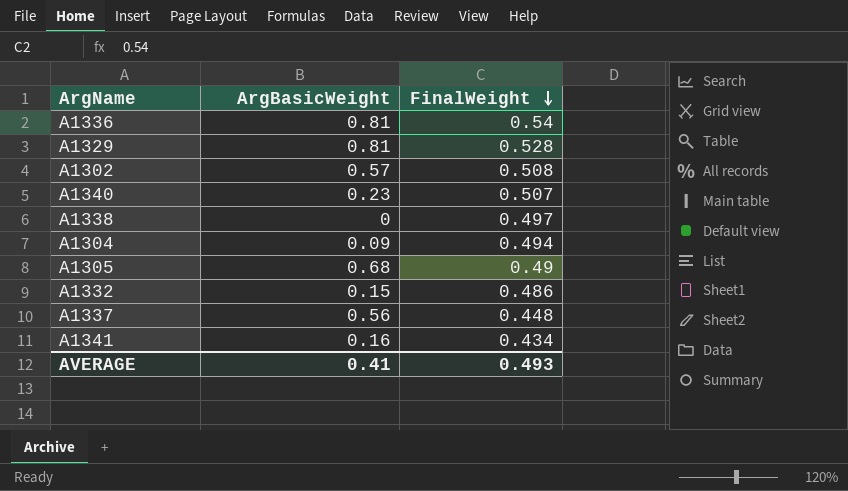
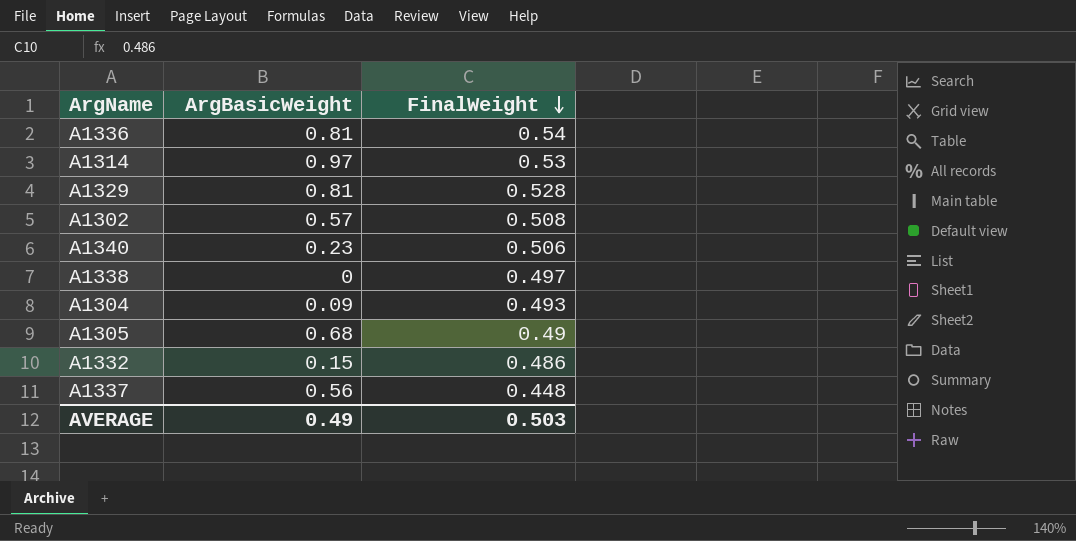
row A1341: 0.16 | 0.434 -> none
row A1314: none -> 0.97 | 0.53
A1340 | FinalWeight: 0.507 -> 0.506
A1304 | FinalWeight: 0.494 -> 0.493
AVERAGE | ArgBasicWeight: 0.41 -> 0.49
AVERAGE | FinalWeight: 0.493 -> 0.503

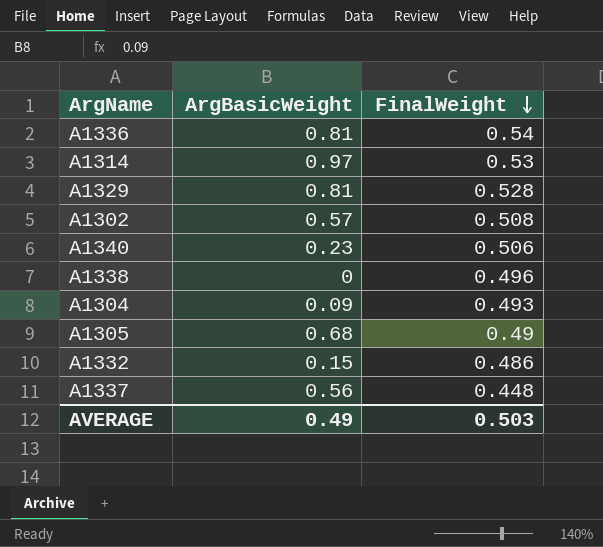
A1338 | FinalWeight: 0.497 -> 0.496

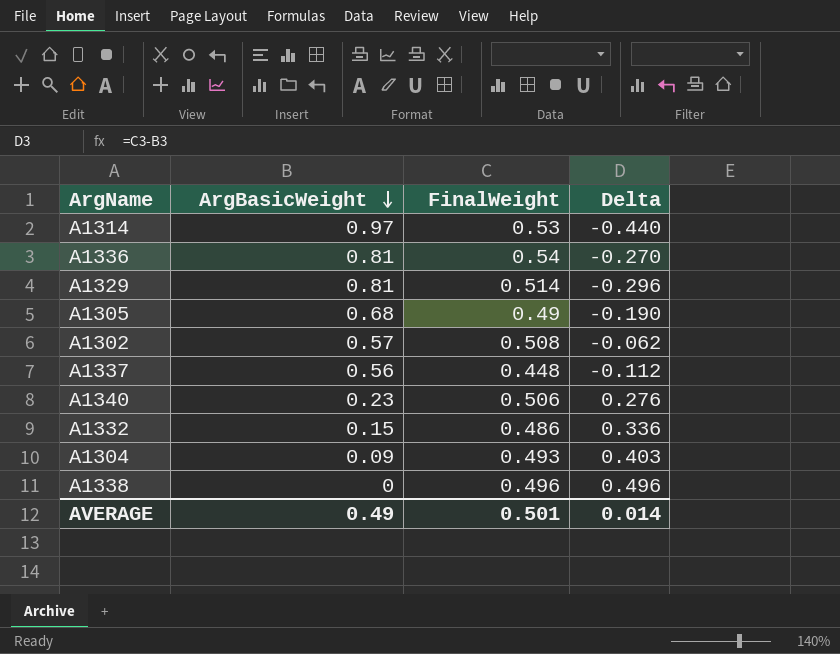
row order: FinalWeight descending -> ArgBasicWeight descending
column Delta | formula: none -> [FinalWeight] - [ArgBasicWeight]
A1329 | FinalWeight: 0.528 -> 0.514
AVERAGE | FinalWeight: 0.503 -> 0.501

